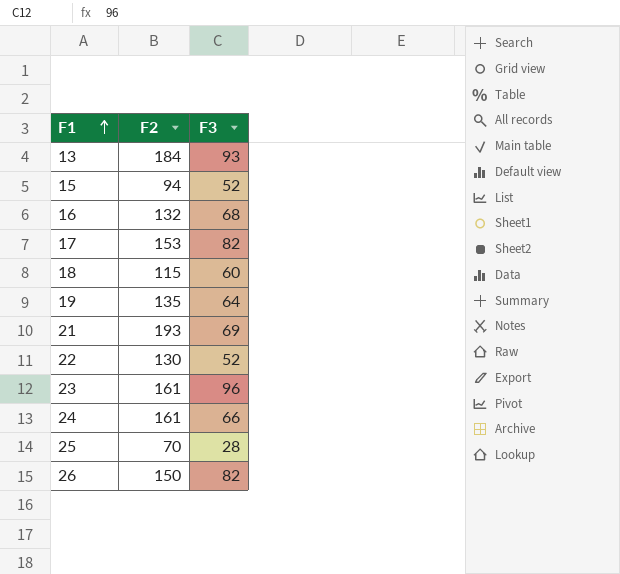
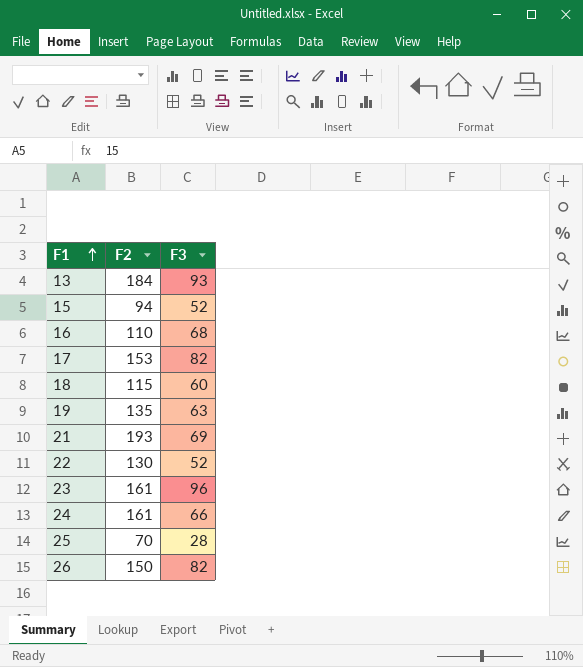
16 | F2: 132 -> 110
19 | F3: 64 -> 63

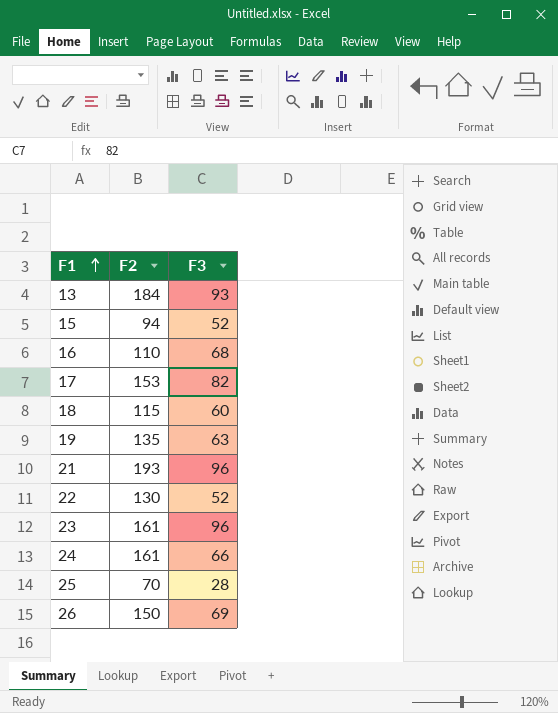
21 | F3: 69 -> 96
26 | F3: 82 -> 69

